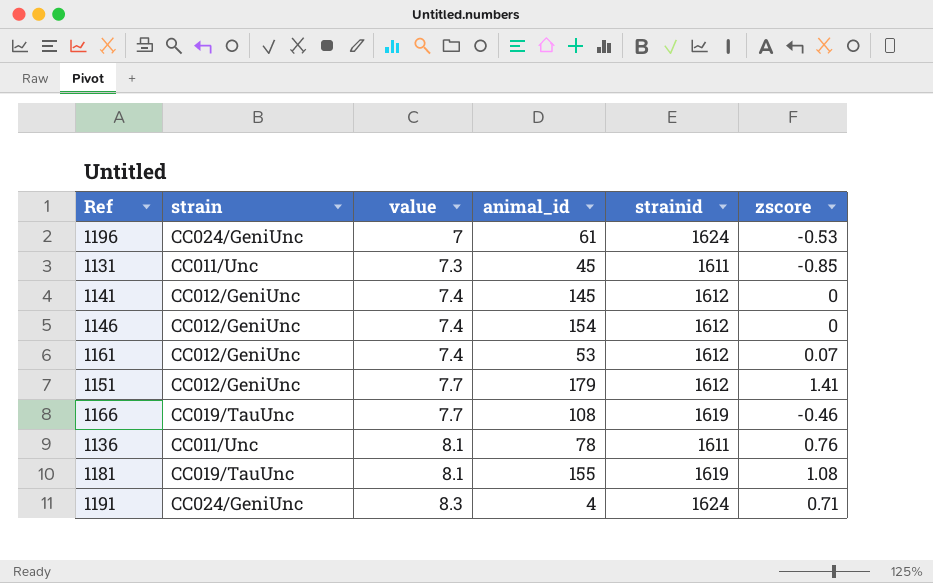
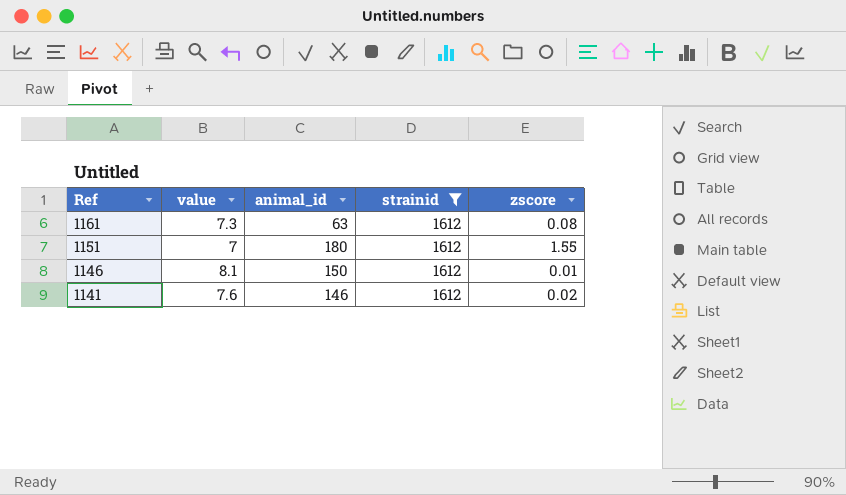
filter: none -> strainid = 1612
row order: value ascending -> Ref descending
column strain | position: 2 -> none
1161 | value: 7.4 -> 7.3
1161 | animal_id: 53 -> 63
1161 | zscore: 0.07 -> 0.08
1151 | value: 7.7 -> 7
1151 | animal_id: 179 -> 180
1151 | zscore: 1.41 -> 1.55
1146 | value: 7.4 -> 8.1
1146 | animal_id: 154 -> 150
1146 | zscore: 0 -> 0.01
1141 | value: 7.4 -> 7.6
1141 | animal_id: 145 -> 146
1141 | zscore: 0 -> 0.02

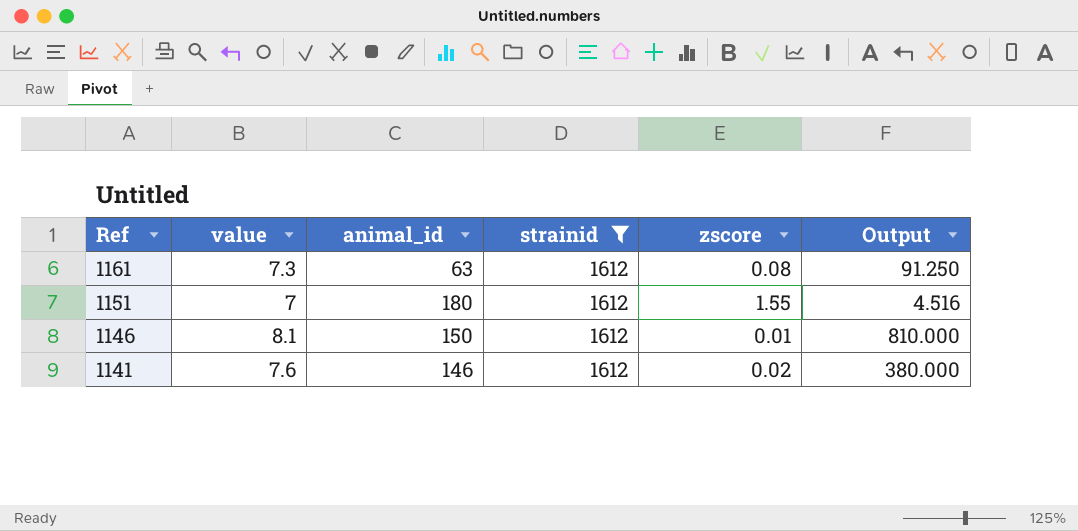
column Output | formula: none -> [value] / [zscore]

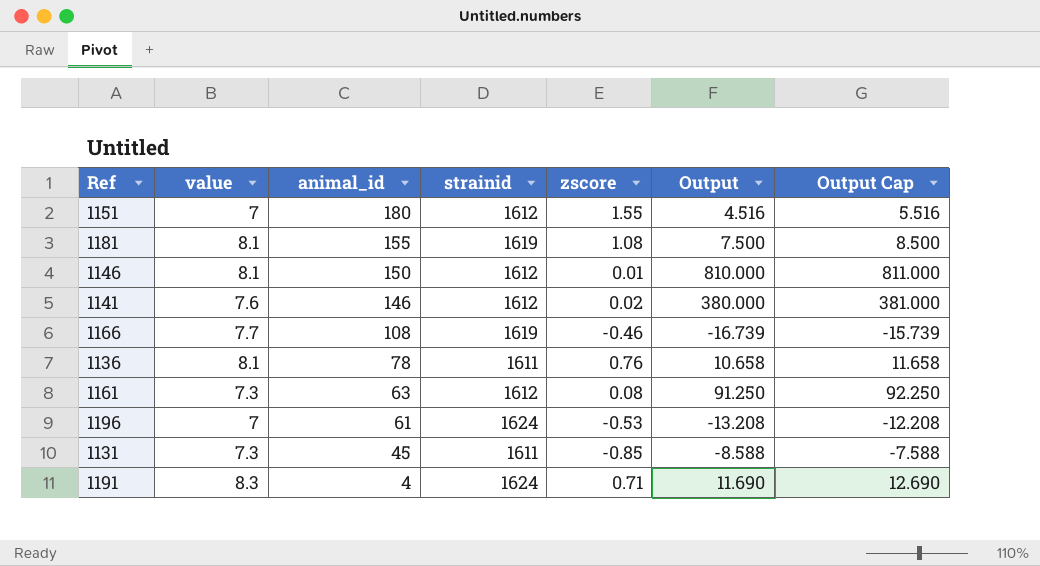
filter: strainid = 1612 -> none
row order: Ref descending -> animal_id descending
column Output Cap | formula: none -> [Output] + 1

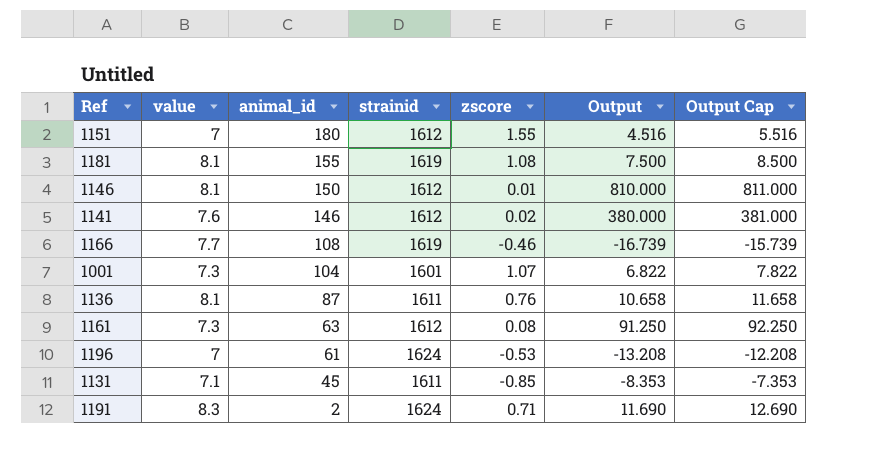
row 1001: none -> 7.3 | 104 | 1601 | 1.07 | 6.822 | 7.822
1136 | animal_id: 78 -> 87
1131 | value: 7.3 -> 7.1
1131 | Output: -8.588 -> -8.353
1131 | Output Cap: -7.588 -> -7.353
1191 | animal_id: 4 -> 2

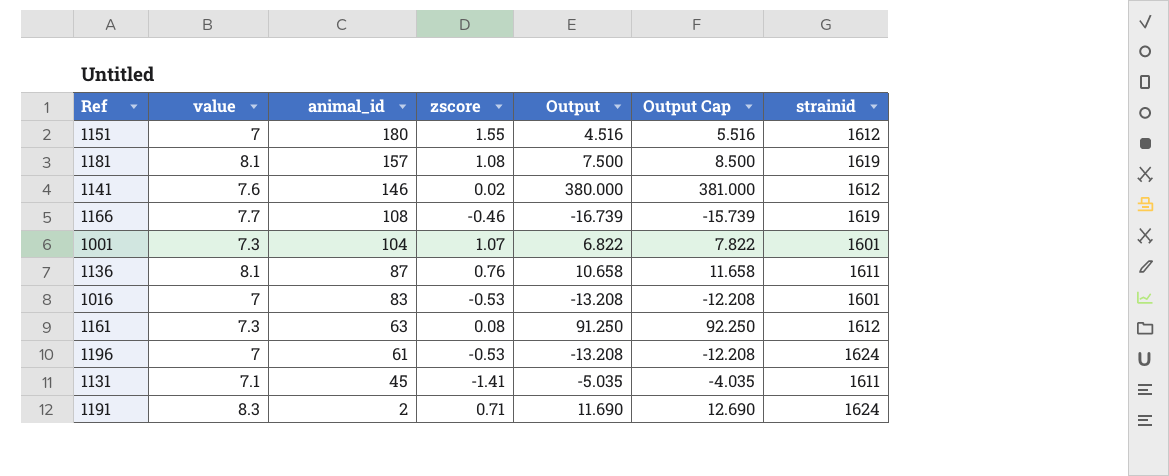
column strainid | position: 4 -> 7
row 1146: 8.1 | 150 | 1612 | 0.01 | 810.000 | 811.000 -> none
1181 | animal_id: 155 -> 157
row 1016: none -> 7 | 83 | -0.53 | -13.208 | -12.208 | 1601
1131 | zscore: -0.85 -> -1.41
1131 | Output: -8.353 -> -5.035
1131 | Output Cap: -7.353 -> -4.035

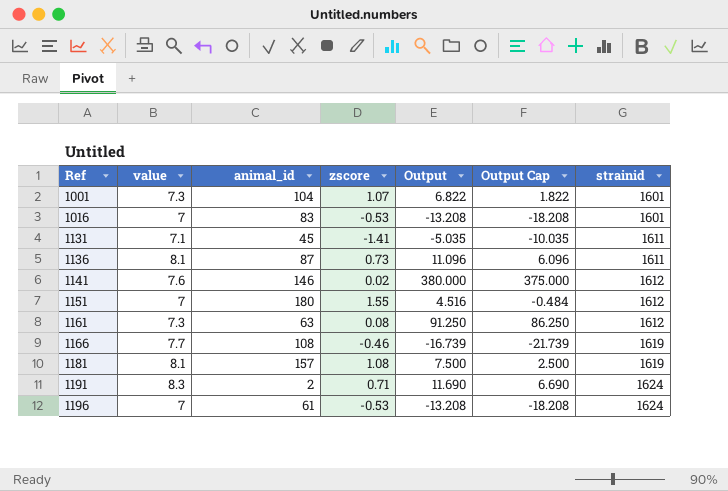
row order: animal_id descending -> Ref ascending
column Output Cap | formula: [Output] + 1 -> [Output] - 5
1136 | zscore: 0.76 -> 0.73
1136 | Output: 10.658 -> 11.096

